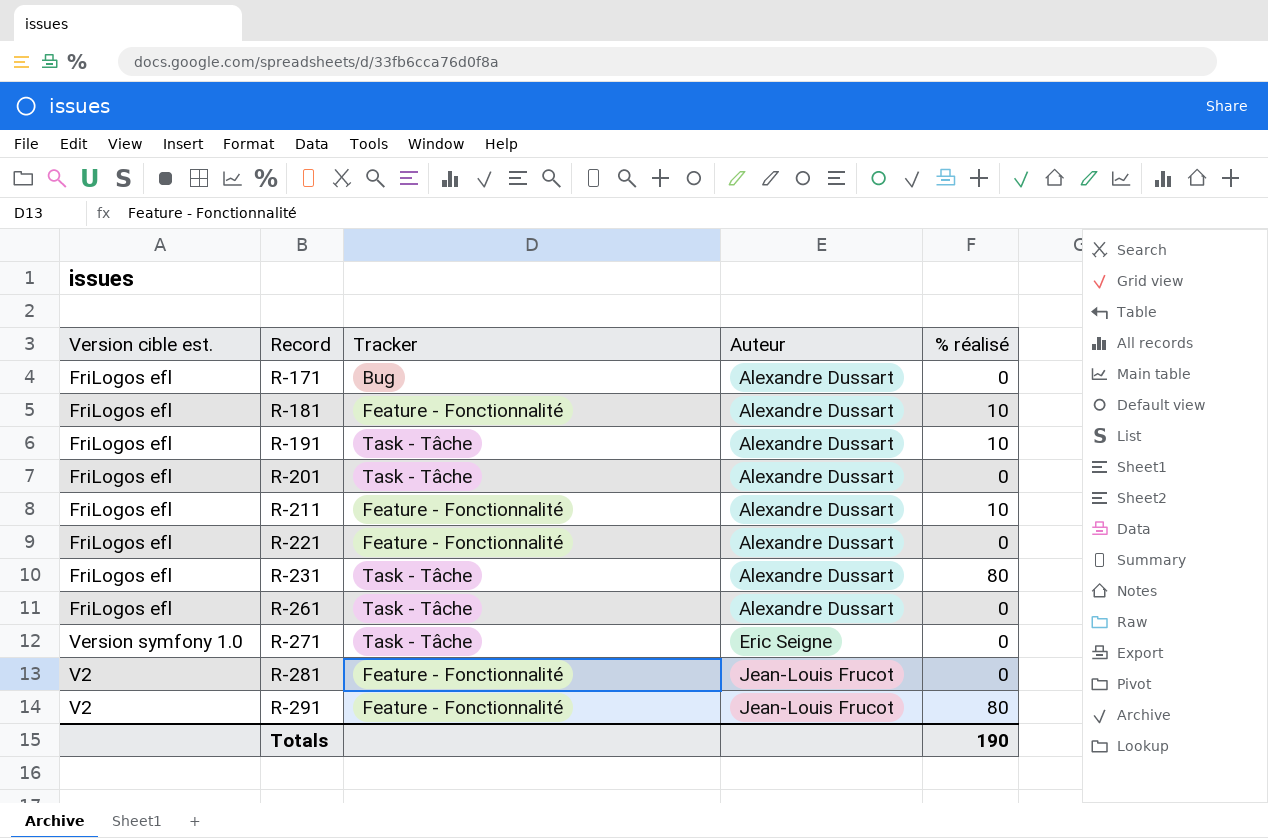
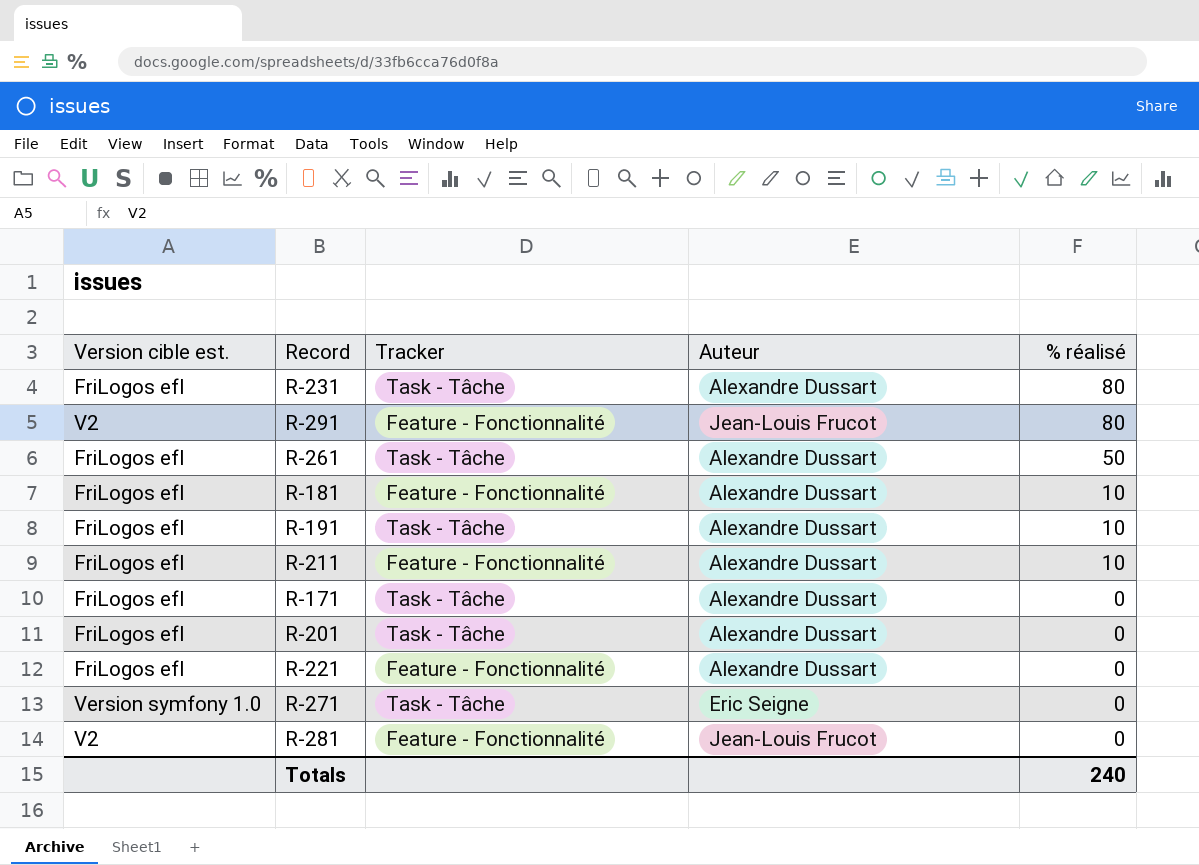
row order: Record ascending -> % réalisé descending
R-261 | % réalisé: 0 -> 50
R-171 | Tracker: Bug -> Task - Tâche
Totals | % réalisé: 190 -> 240

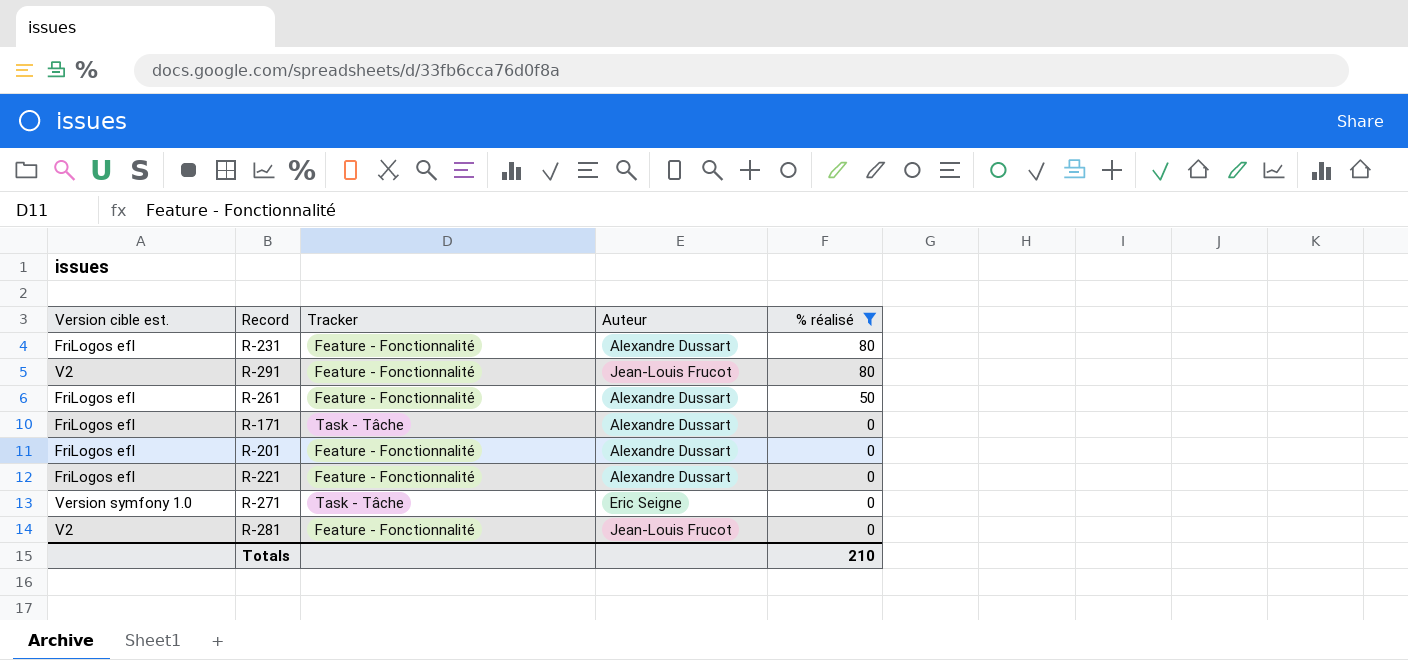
filter: none -> % réalisé != 10
R-231 | Tracker: Task - Tâche -> Feature - Fonctionnalité
R-261 | Tracker: Task - Tâche -> Feature - Fonctionnalité
R-201 | Tracker: Task - Tâche -> Feature - Fonctionnalité
Totals | % réalisé: 240 -> 210

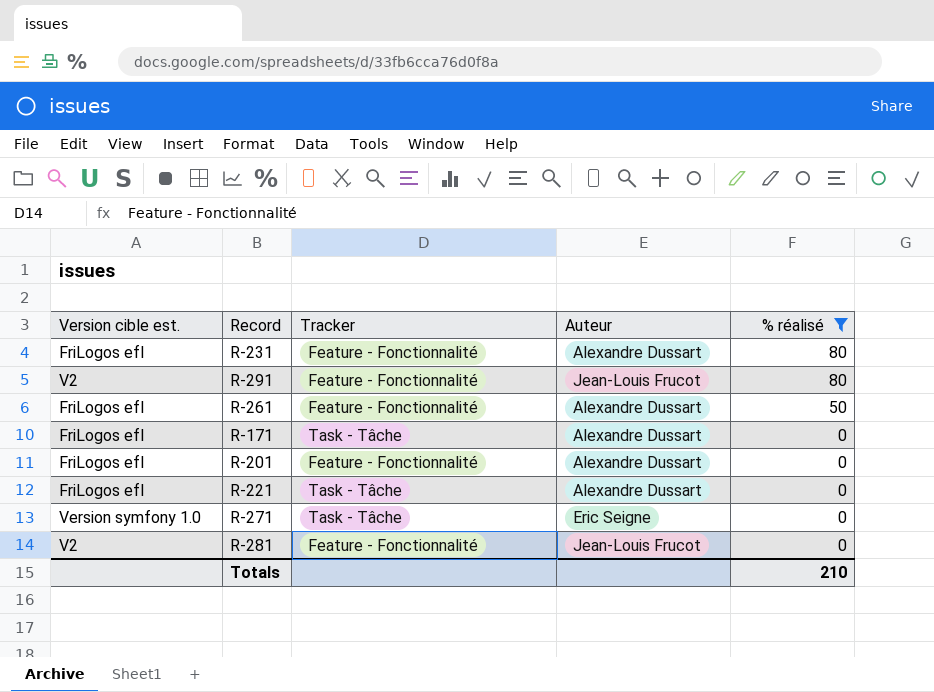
R-221 | Tracker: Feature - Fonctionnalité -> Task - Tâche

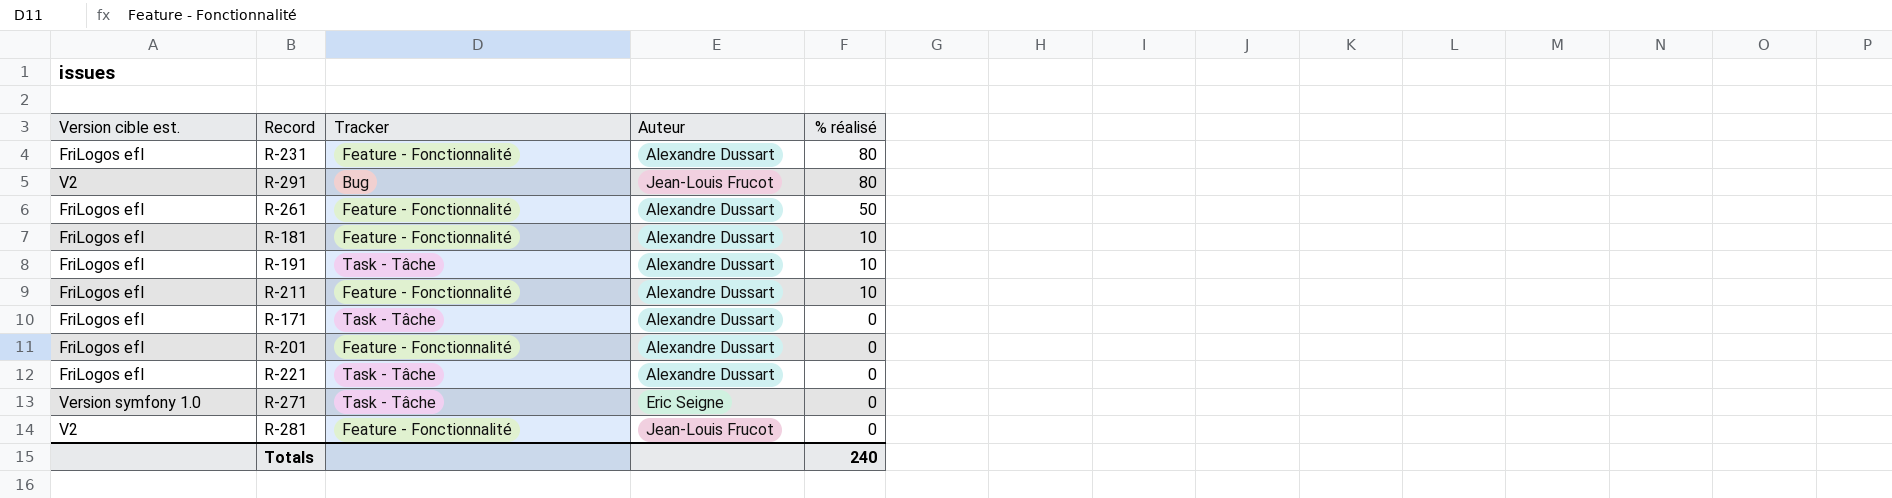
filter: % réalisé != 10 -> none
R-291 | Tracker: Feature - Fonctionnalité -> Bug
Totals | % réalisé: 210 -> 240

